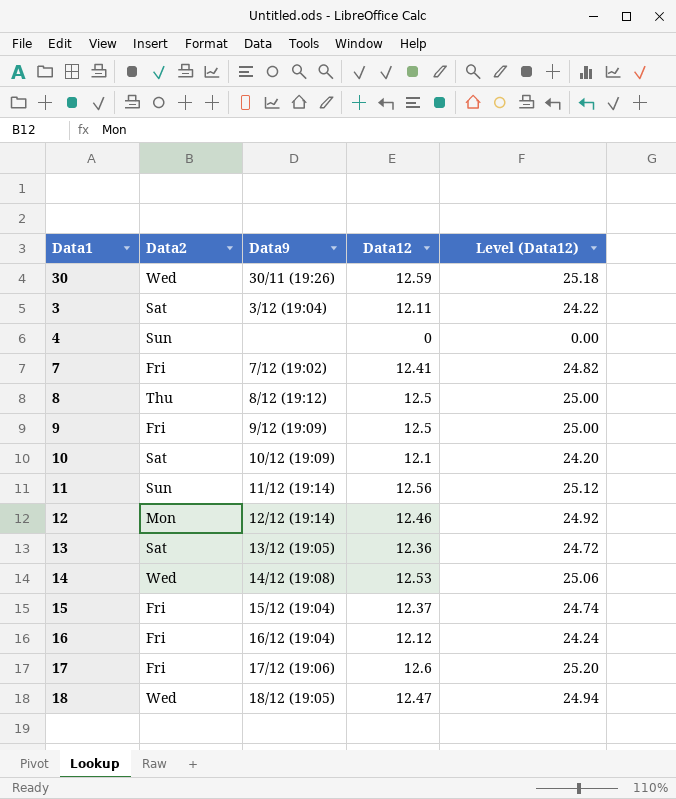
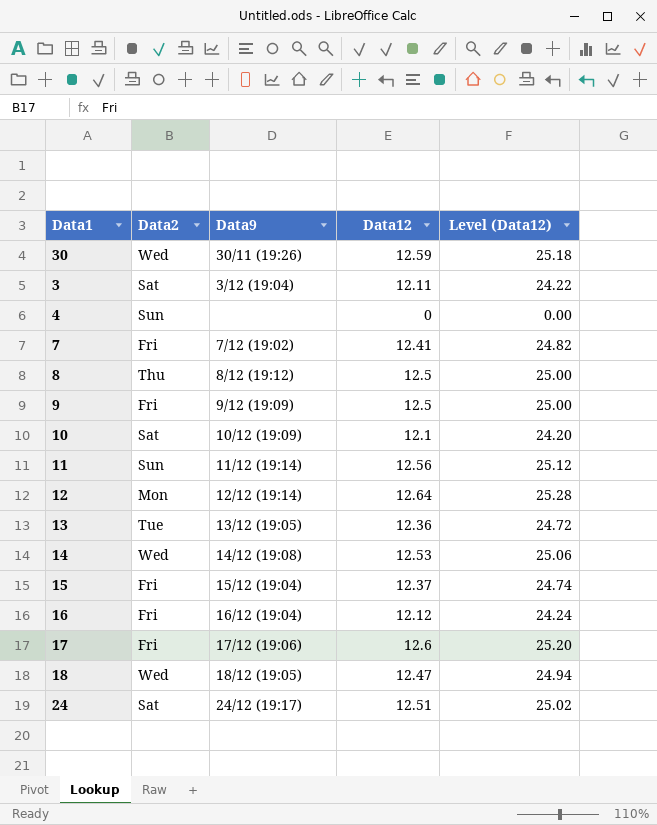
12 | Data12: 12.46 -> 12.64
12 | Level (Data12): 24.92 -> 25.28
13 | Data2: Sat -> Tue
row 24: none -> Sat | 24/12 (19:17) | 12.51 | 25.02

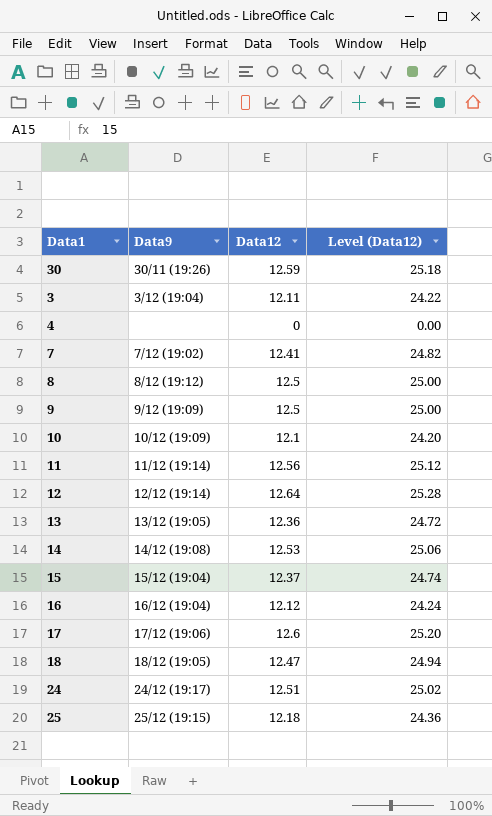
column Data2 | position: 2 -> none
row 25: none -> 25/12 (19:15) | 12.18 | 24.36

